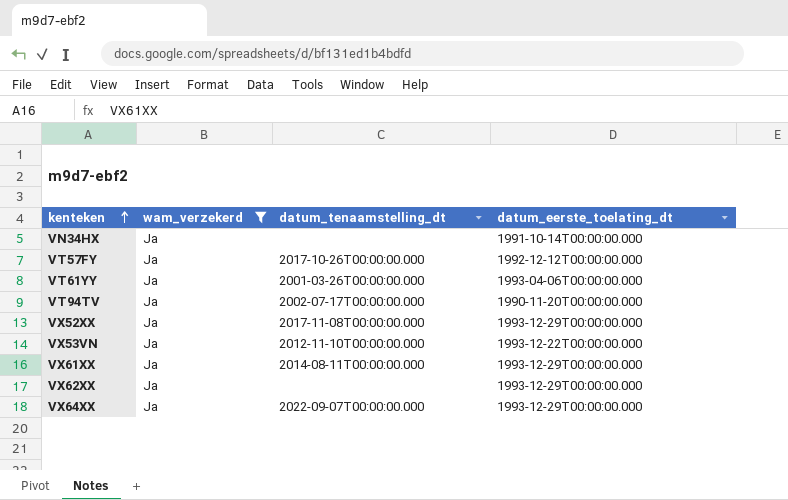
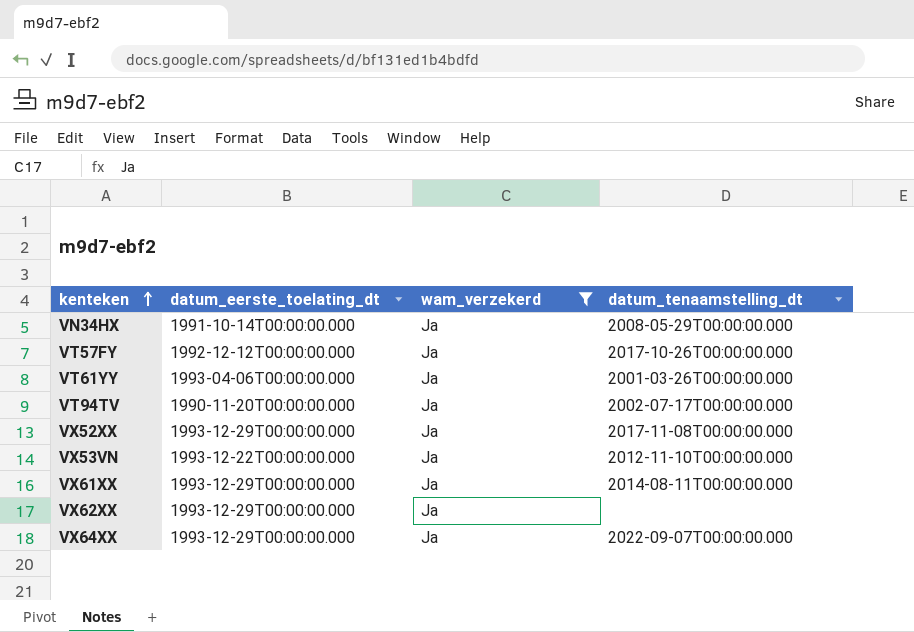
column datum_eerste_toelating_dt | position: 4 -> 2
VN34HX | datum_tenaamstelling_dt: none -> 2008-05-29T00:00:00.000

